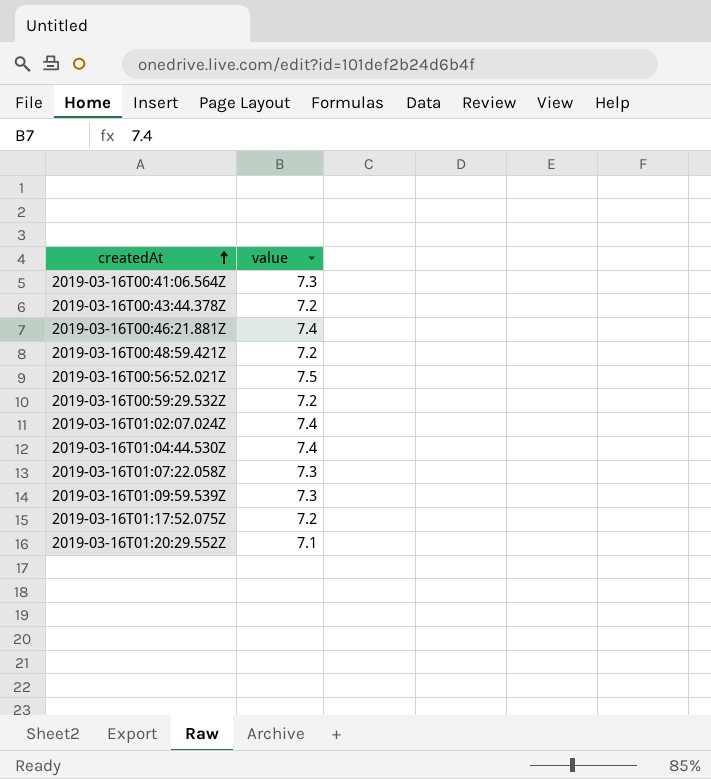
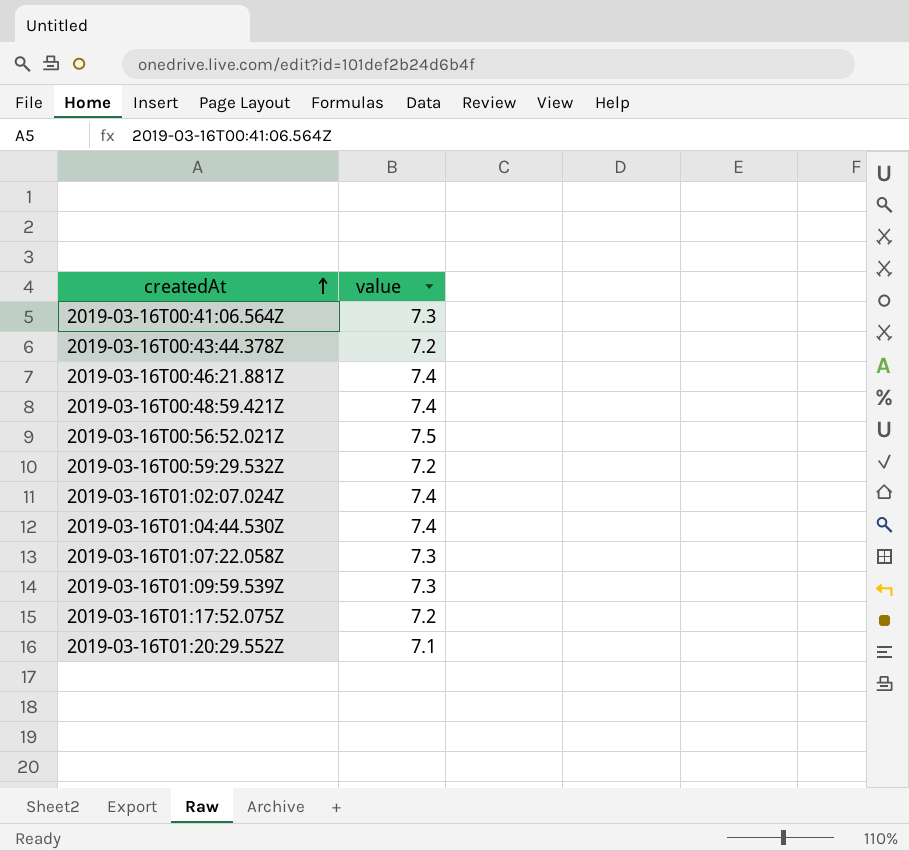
2019-03-16T00:48:59.421Z | value: 7.2 -> 7.4

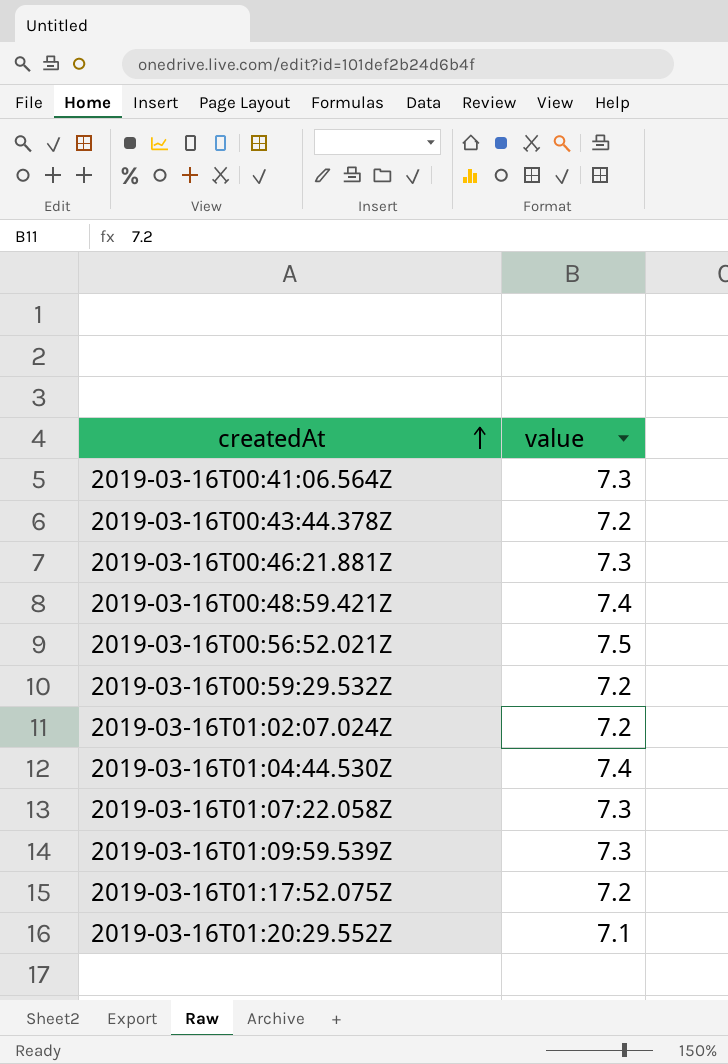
2019-03-16T00:46:21.881Z | value: 7.4 -> 7.3
2019-03-16T01:02:07.024Z | value: 7.4 -> 7.2

